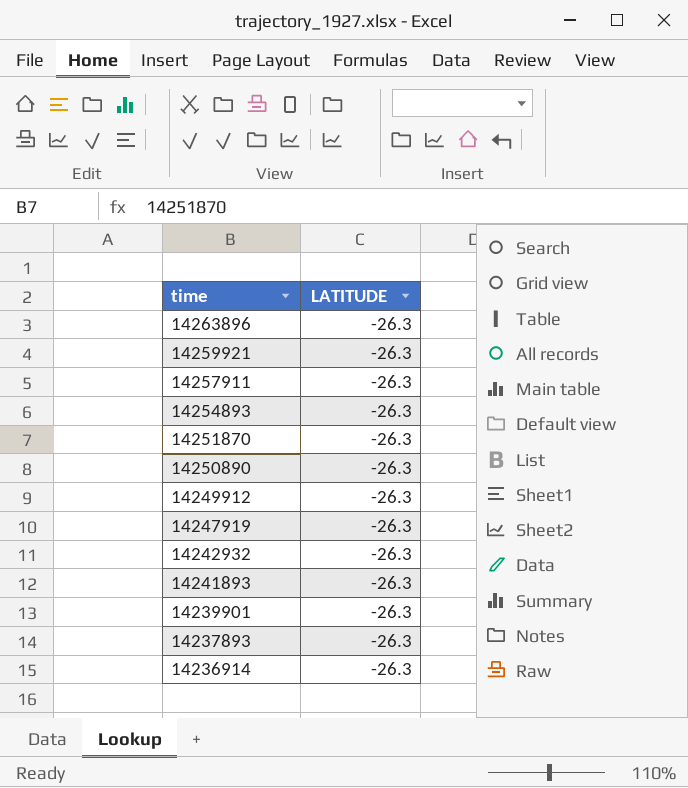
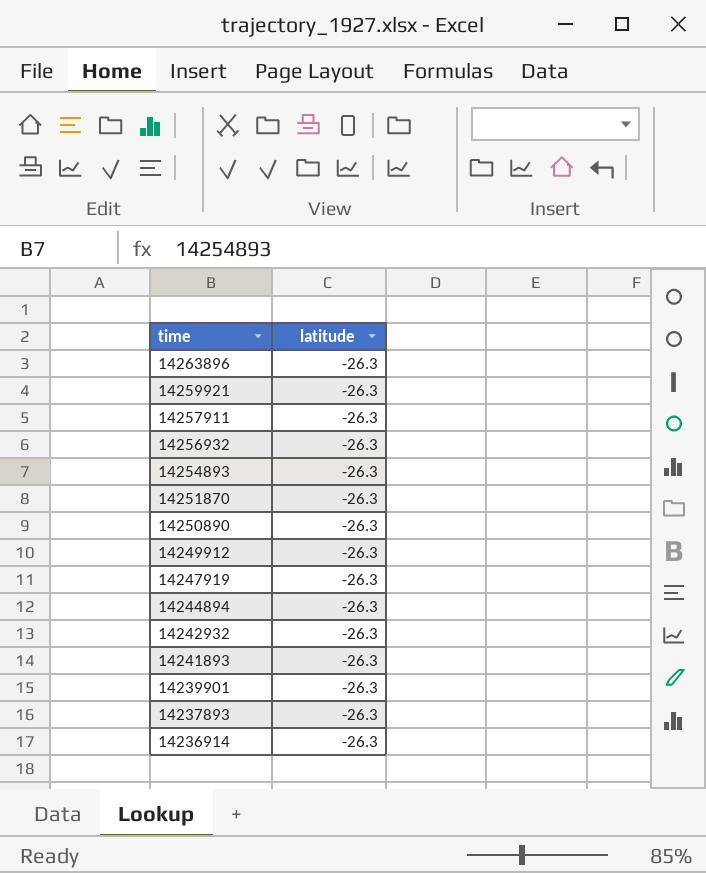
column name: LATITUDE -> latitude
row 14256932: none -> -26.3
row 14244894: none -> -26.3

